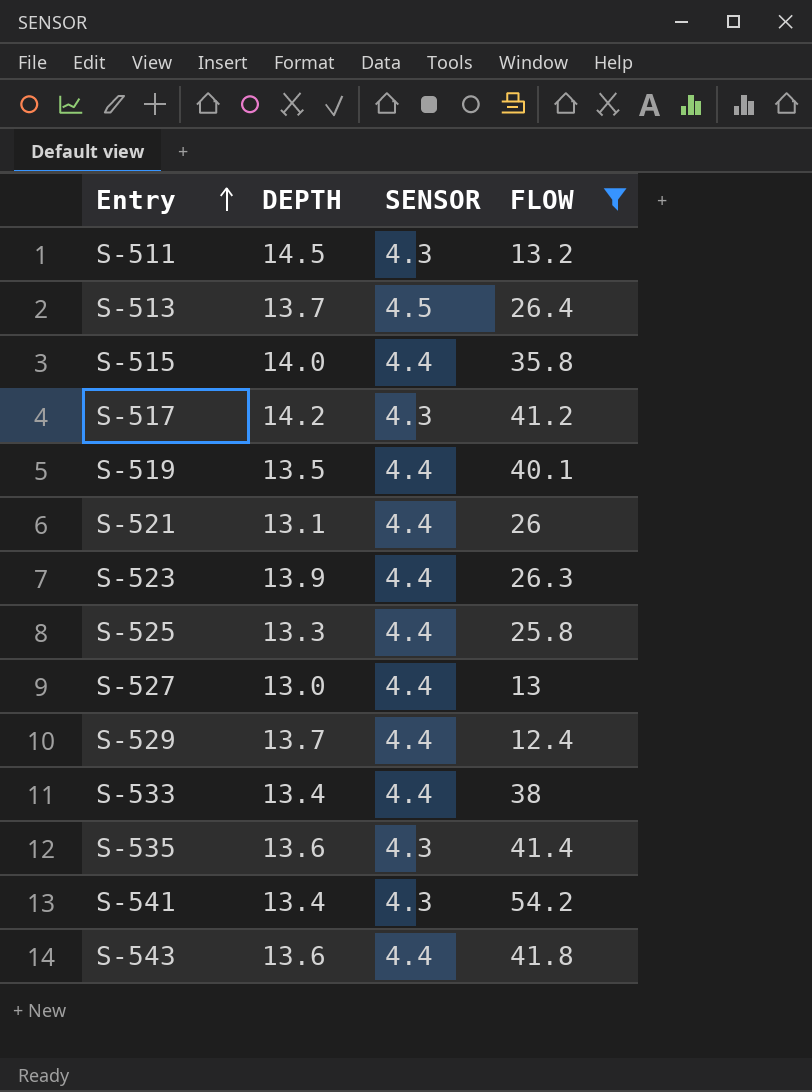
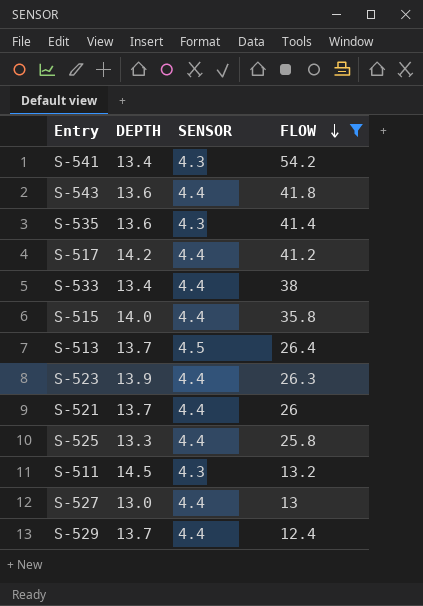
row order: Entry ascending -> FLOW descending
row S-519: 13.5 | 4.4 | 40.1 -> none
S-517 | SENSOR: 4.3 -> 4.4
S-521 | DEPTH: 13.1 -> 13.7

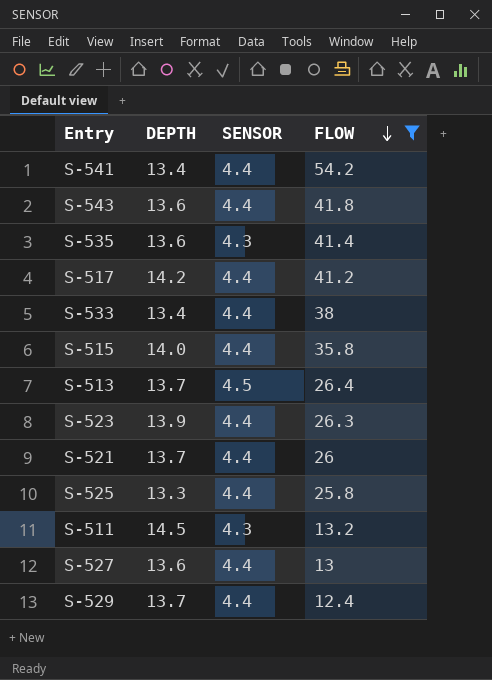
S-541 | SENSOR: 4.3 -> 4.4
S-527 | DEPTH: 13.0 -> 13.6

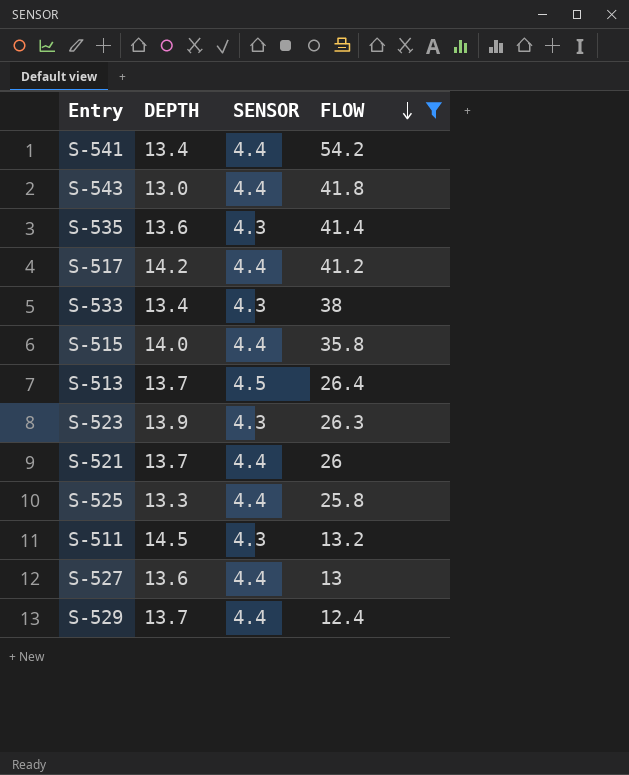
S-543 | DEPTH: 13.6 -> 13.0
S-533 | SENSOR: 4.4 -> 4.3
S-523 | SENSOR: 4.4 -> 4.3

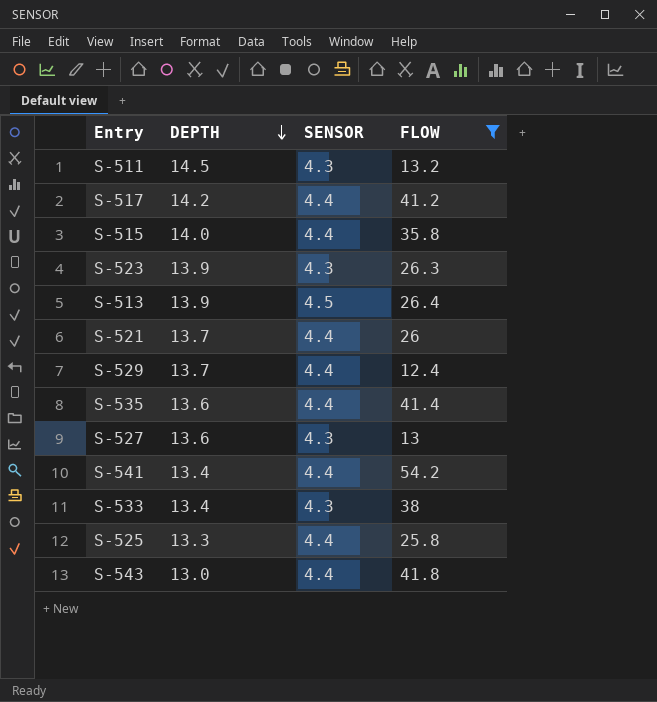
row order: FLOW descending -> DEPTH descending
S-513 | DEPTH: 13.7 -> 13.9
S-535 | SENSOR: 4.3 -> 4.4
S-527 | SENSOR: 4.4 -> 4.3

